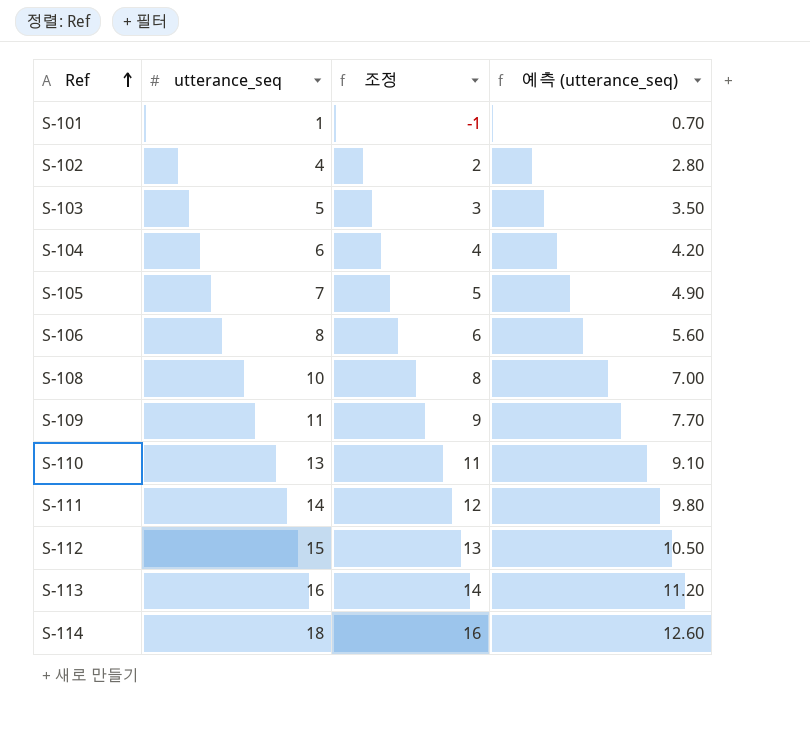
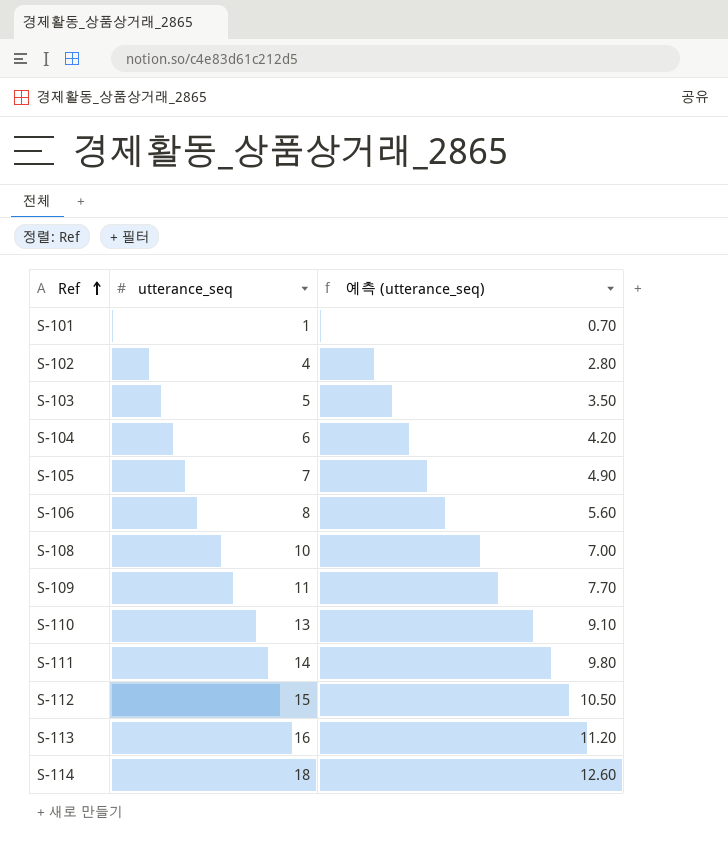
column 조정 | formula: [utterance_seq] - 2 -> none

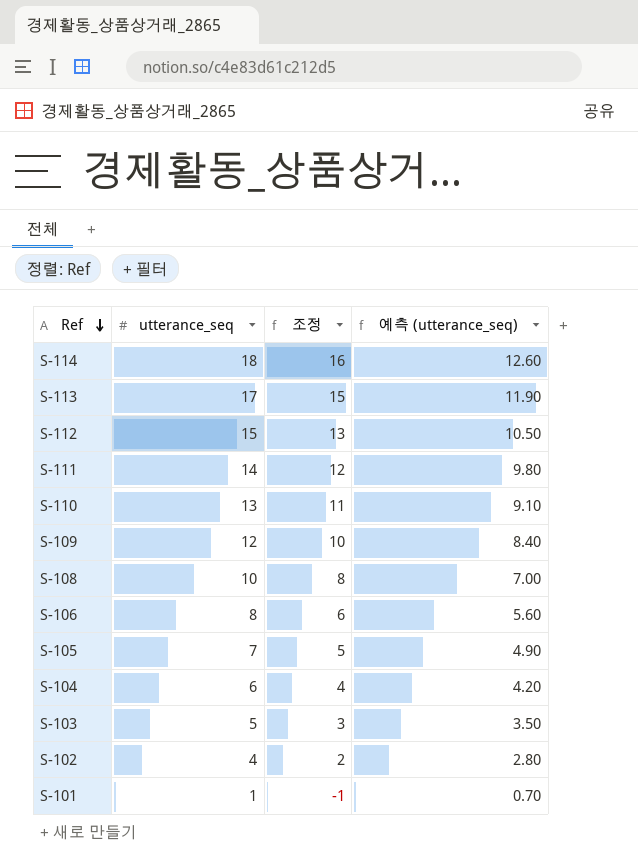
row order: Ref ascending -> Ref descending
column 조정 | formula: none -> [utterance_seq] - 2
S-113 | utterance_seq: 16 -> 17
S-113 | 예측 (utterance_seq): 11.20 -> 11.90
S-109 | utterance_seq: 11 -> 12
S-109 | 예측 (utterance_seq): 7.70 -> 8.40

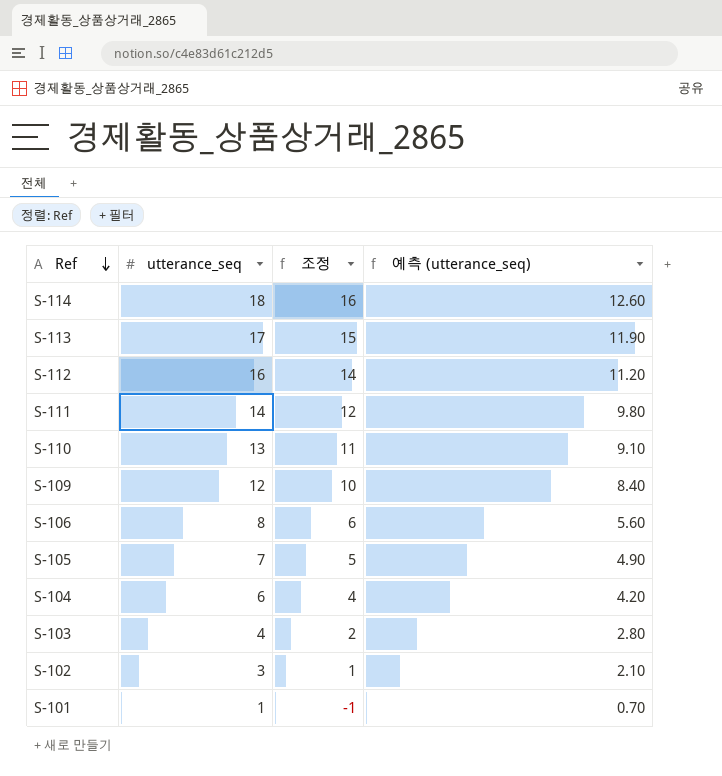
row S-108: 10 | 8 | 7.00 -> none
S-112 | utterance_seq: 15 -> 16
S-112 | 조정: 13 -> 14
S-112 | 예측 (utterance_seq): 10.50 -> 11.20
S-103 | utterance_seq: 5 -> 4
S-103 | 조정: 3 -> 2
S-103 | 예측 (utterance_seq): 3.50 -> 2.80
S-102 | utterance_seq: 4 -> 3
S-102 | 조정: 2 -> 1
S-102 | 예측 (utterance_seq): 2.80 -> 2.10

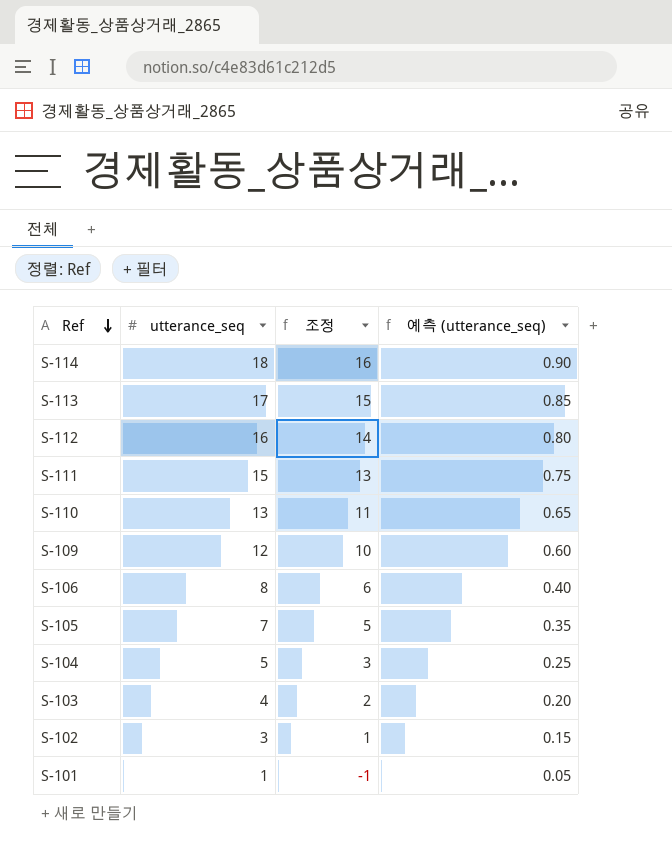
column 예측 (utterance_seq) | formula: [utterance_seq] * 0.7 -> [utterance_seq] * 0.05
S-111 | utterance_seq: 14 -> 15
S-111 | 조정: 12 -> 13
S-104 | utterance_seq: 6 -> 5
S-104 | 조정: 4 -> 3

